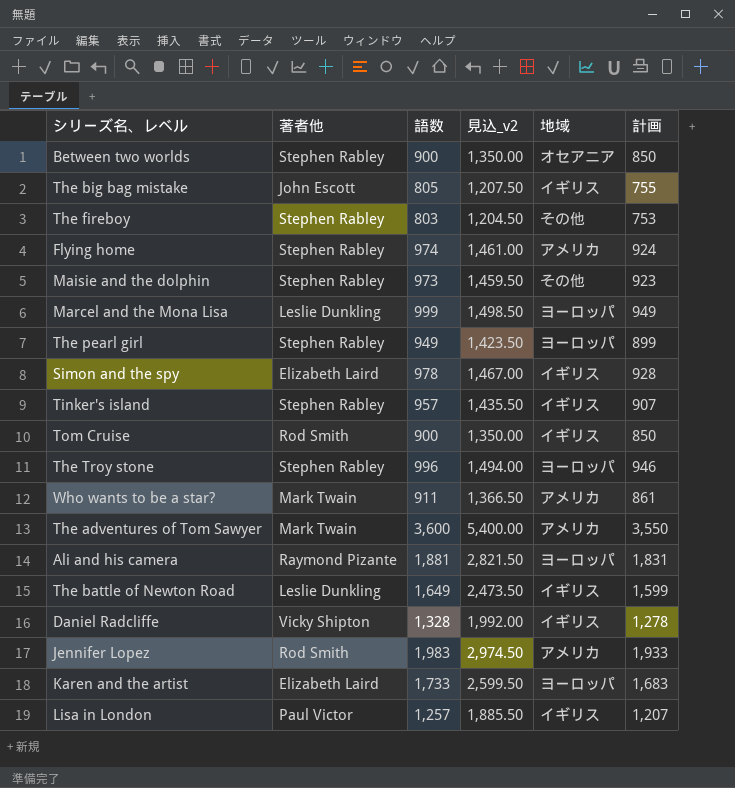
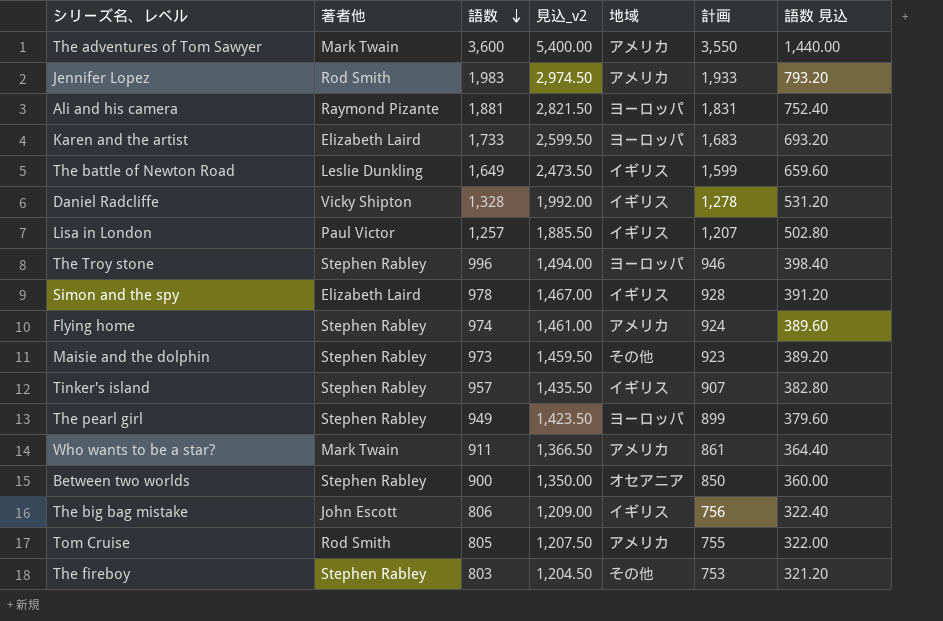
row order: none -> 語数 descending
column 語数 見込 | formula: none -> [語数] * 0.4
row Marcel and the Mona Lisa: Leslie Dunkling | 999 | 1,498.50 | ヨーロッパ | 949 -> none
The big bag mistake | 語数: 805 -> 806
The big bag mistake | 見込_v2: 1,207.50 -> 1,209.00
The big bag mistake | 計画: 755 -> 756
Tom Cruise | 語数: 900 -> 805
Tom Cruise | 見込_v2: 1,350.00 -> 1,207.50
Tom Cruise | 地域: イギリス -> アメリカ
Tom Cruise | 計画: 850 -> 755

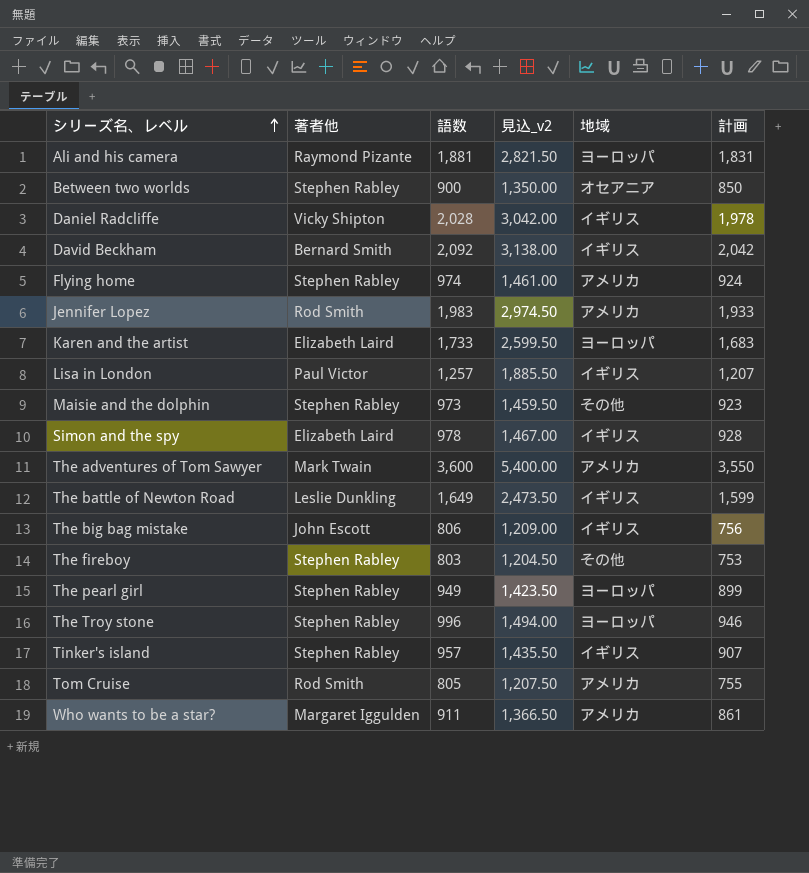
row order: 語数 descending -> シリーズ名、レベル ascending
column 語数 見込 | formula: [語数] * 0.4 -> none
Daniel Radcliffe | 語数: 1,328 -> 2,028
Daniel Radcliffe | 見込_v2: 1,992.00 -> 3,042.00
Daniel Radcliffe | 計画: 1,278 -> 1,978
row David Beckham: none -> Bernard Smith | 2,092 | 3,138.00 | イギリス | 2,042
Who wants to be a star? | 著者他: Mark Twain -> Margaret Iggulden

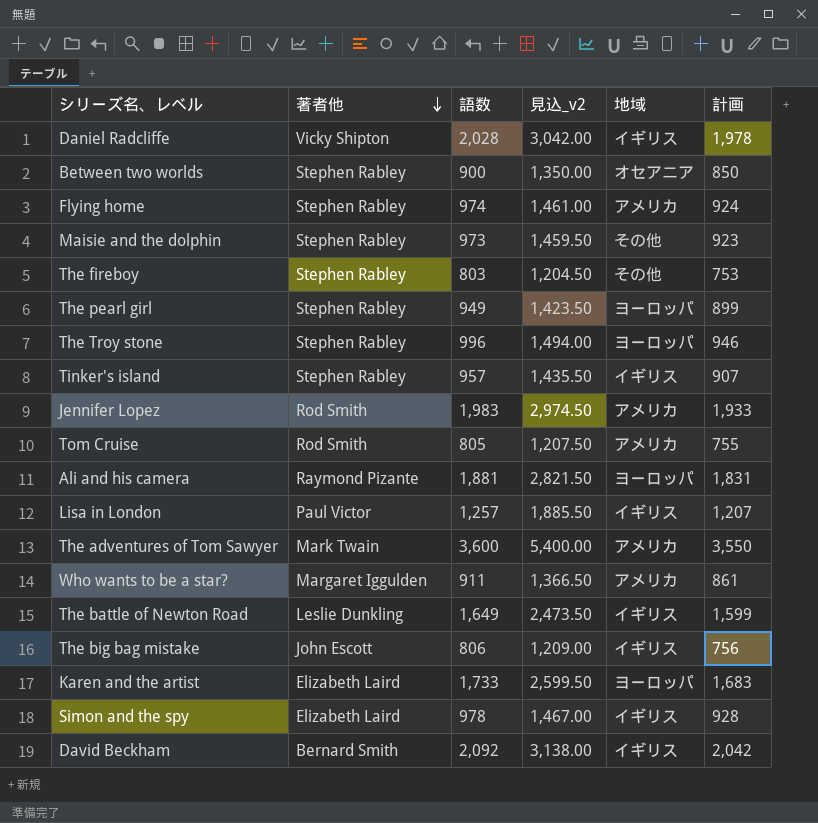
row order: シリーズ名、レベル ascending -> 著者他 descending

